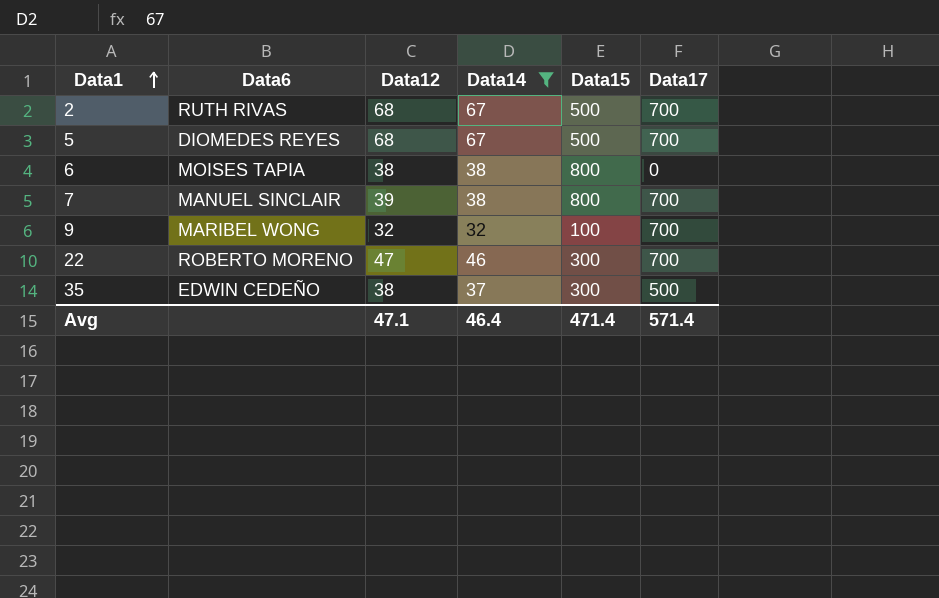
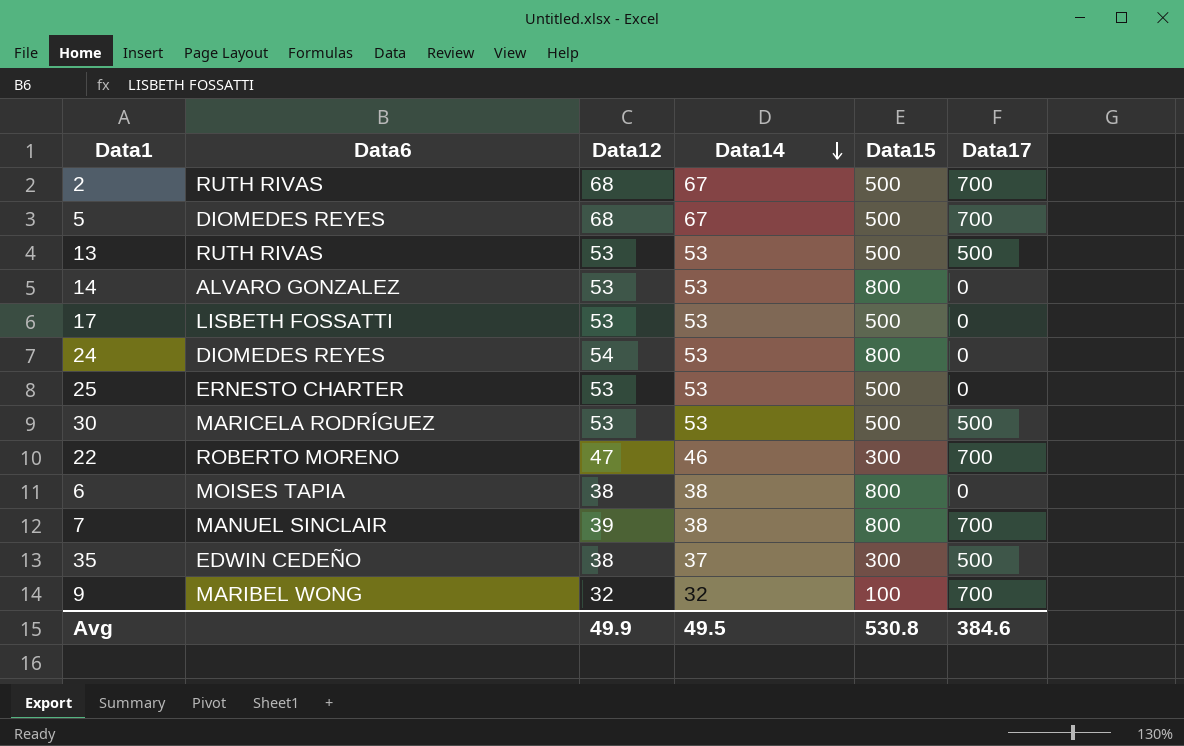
filter: Data14 != 53 -> none
row order: Data1 ascending -> Data14 descending
Avg | Data12: 47.1 -> 49.9
Avg | Data14: 46.4 -> 49.5
Avg | Data15: 471.4 -> 530.8
Avg | Data17: 571.4 -> 384.6

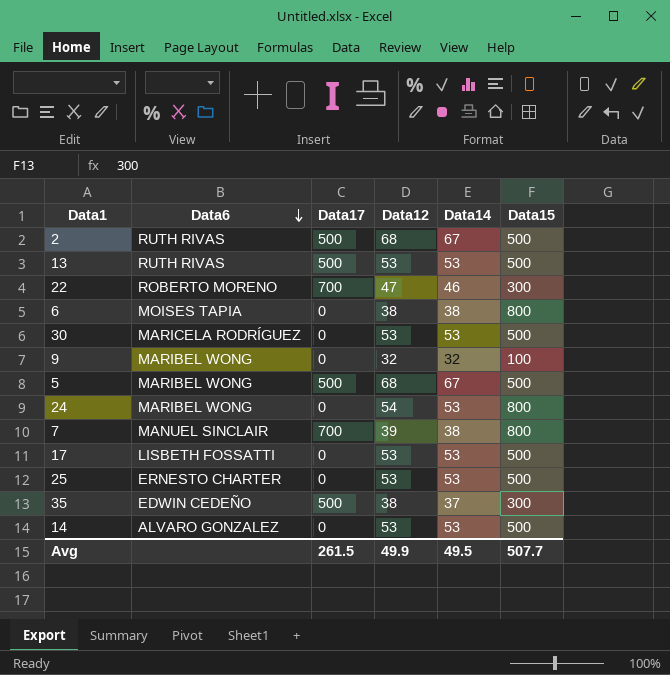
row order: Data14 descending -> Data6 descending
column Data17 | position: 6 -> 3
2 | Data17: 700 -> 500
30 | Data17: 500 -> 0
9 | Data17: 700 -> 0
5 | Data6: DIOMEDES REYES -> MARIBEL WONG
5 | Data17: 700 -> 500
24 | Data6: DIOMEDES REYES -> MARIBEL WONG
14 | Data15: 800 -> 500
Avg | Data17: 384.6 -> 261.5
Avg | Data15: 530.8 -> 507.7

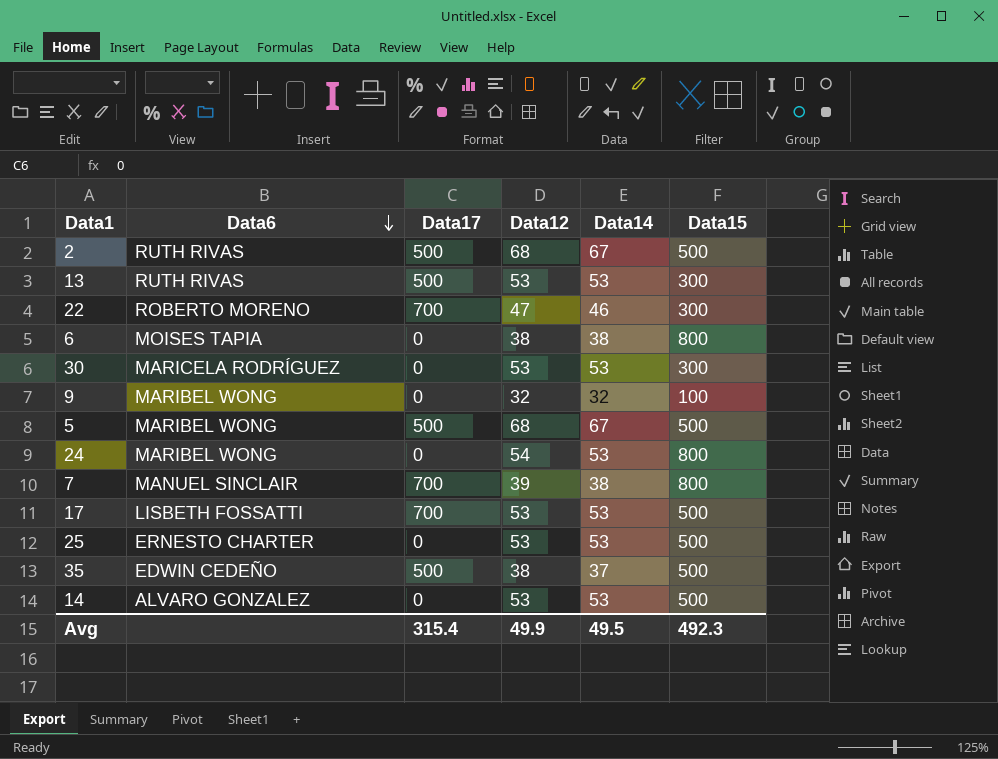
13 | Data15: 500 -> 300
30 | Data15: 500 -> 300
17 | Data17: 0 -> 700
35 | Data15: 300 -> 500
Avg | Data17: 261.5 -> 315.4
Avg | Data15: 507.7 -> 492.3

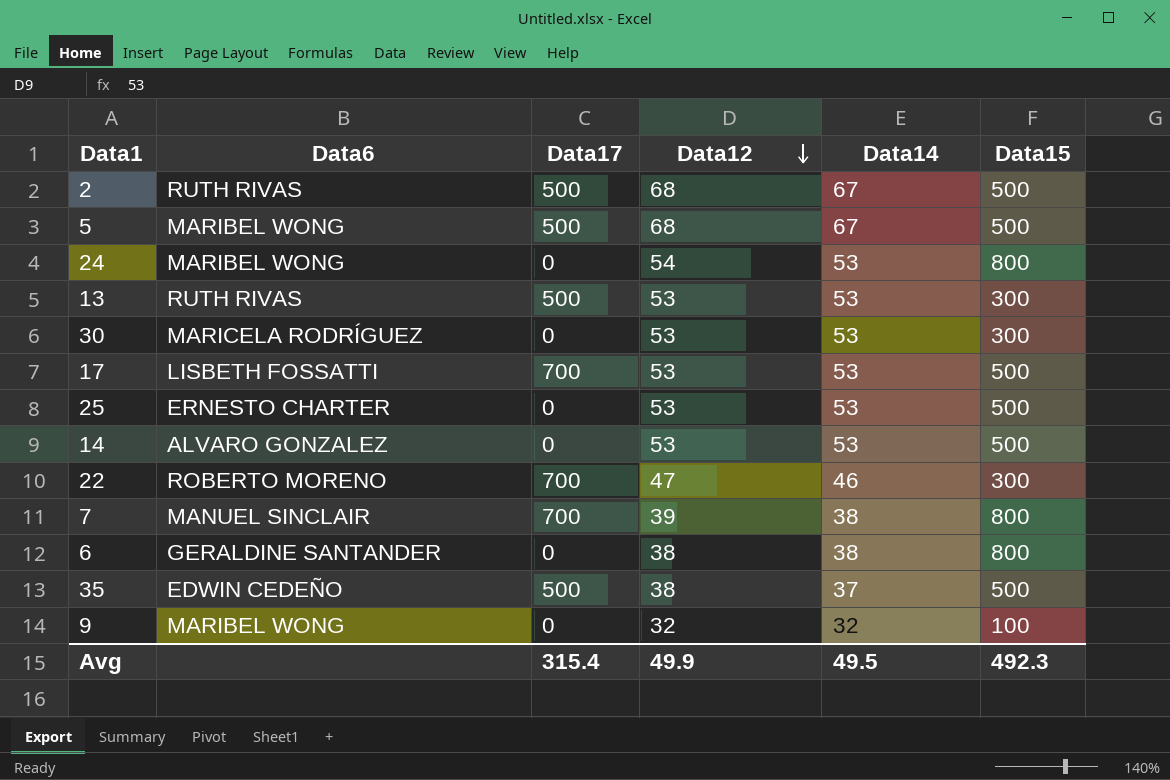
row order: Data6 descending -> Data12 descending
6 | Data6: MOISES TAPIA -> GERALDINE SANTANDER

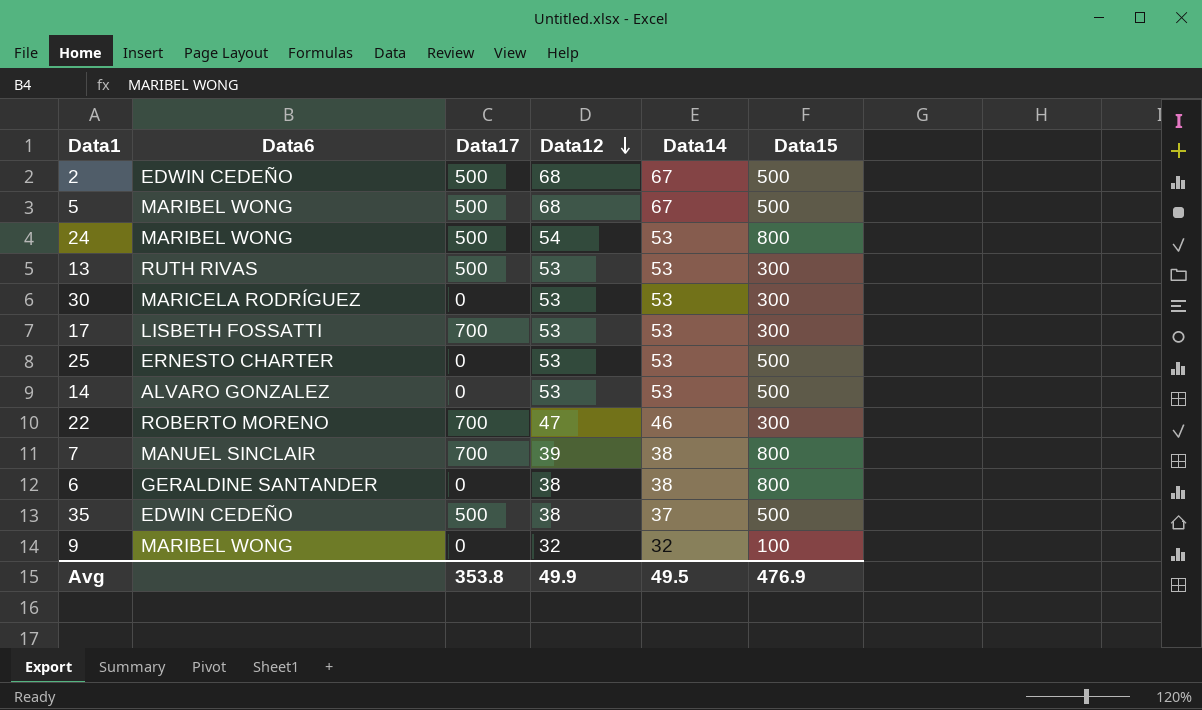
2 | Data6: RUTH RIVAS -> EDWIN CEDEÑO
24 | Data17: 0 -> 500
17 | Data15: 500 -> 300
Avg | Data17: 315.4 -> 353.8
Avg | Data15: 492.3 -> 476.9

